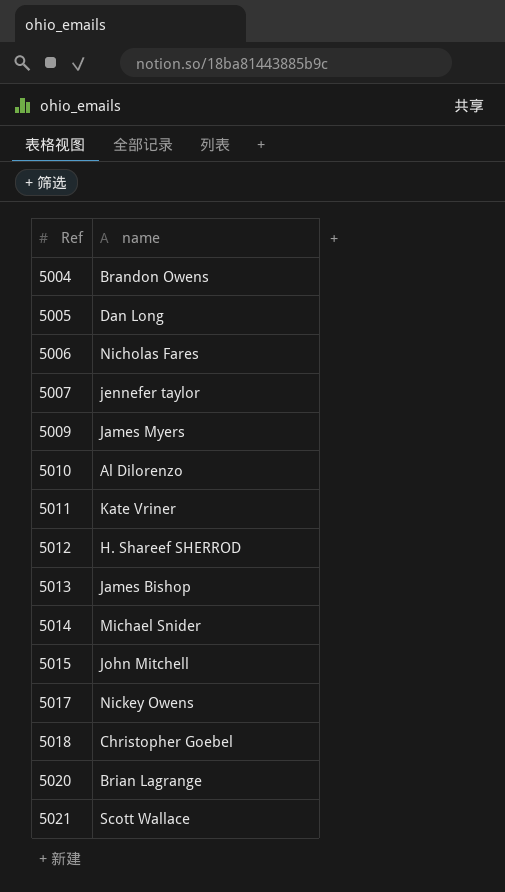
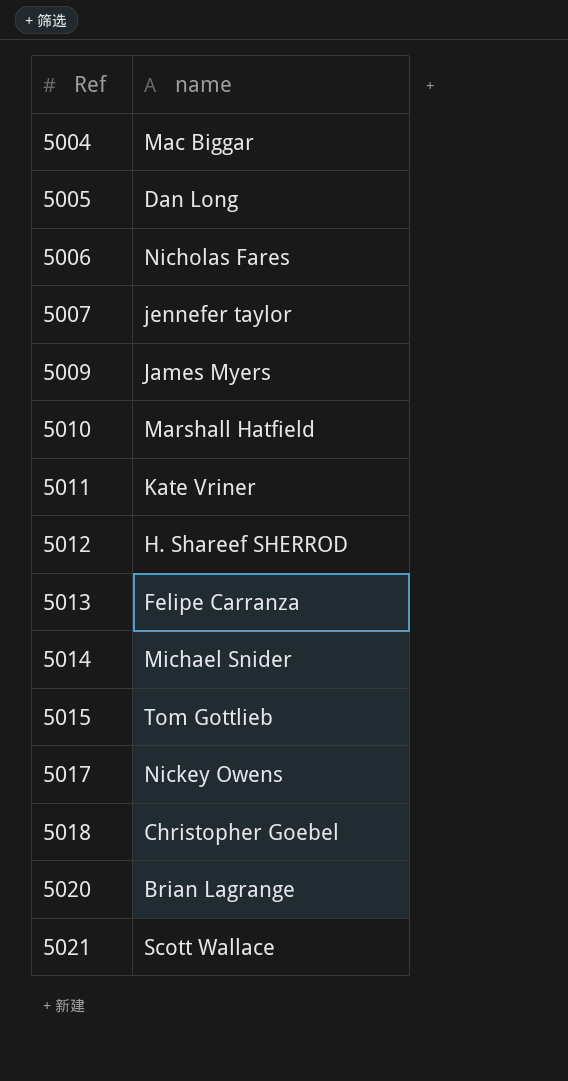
5004 | name: Brandon Owens -> Mac Biggar
5010 | name: Al Dilorenzo -> Marshall Hatfield
5013 | name: James Bishop -> Felipe Carranza
5015 | name: John Mitchell -> Tom Gottlieb

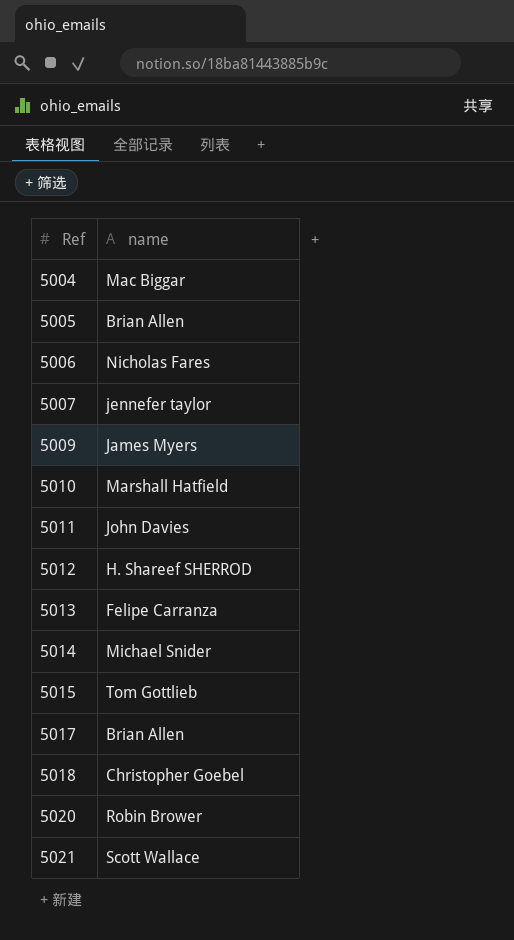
5005 | name: Dan Long -> Brian Allen
5011 | name: Kate Vriner -> John Davies
5017 | name: Nickey Owens -> Brian Allen
5020 | name: Brian Lagrange -> Robin Brower

